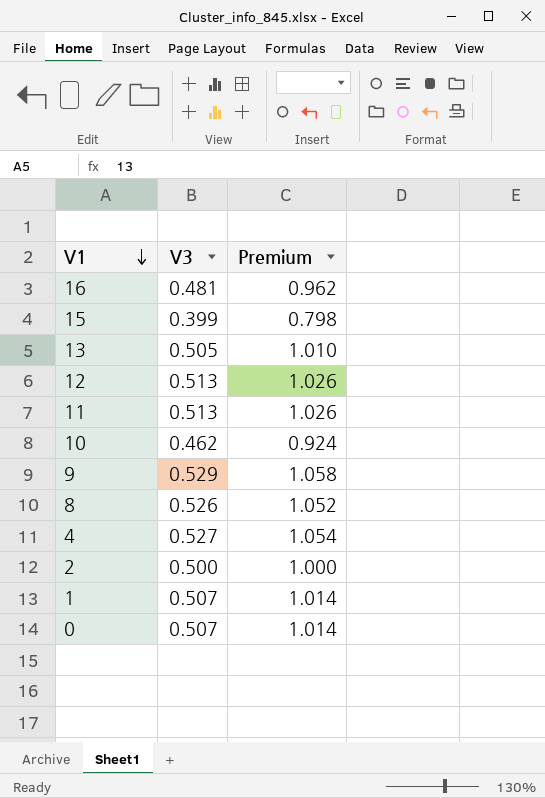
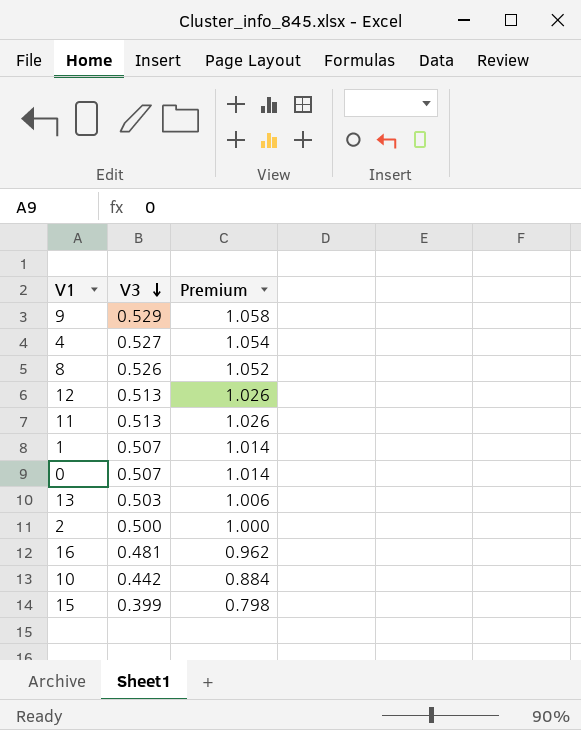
row order: V1 descending -> V3 descending
13 | V3: 0.505 -> 0.503
13 | Premium: 1.010 -> 1.006
10 | V3: 0.462 -> 0.442
10 | Premium: 0.924 -> 0.884

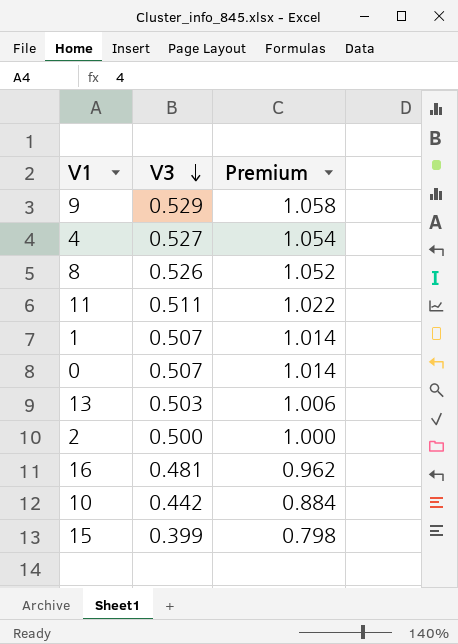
row 12: 0.513 | 1.026 -> none
11 | V3: 0.513 -> 0.511
11 | Premium: 1.026 -> 1.022

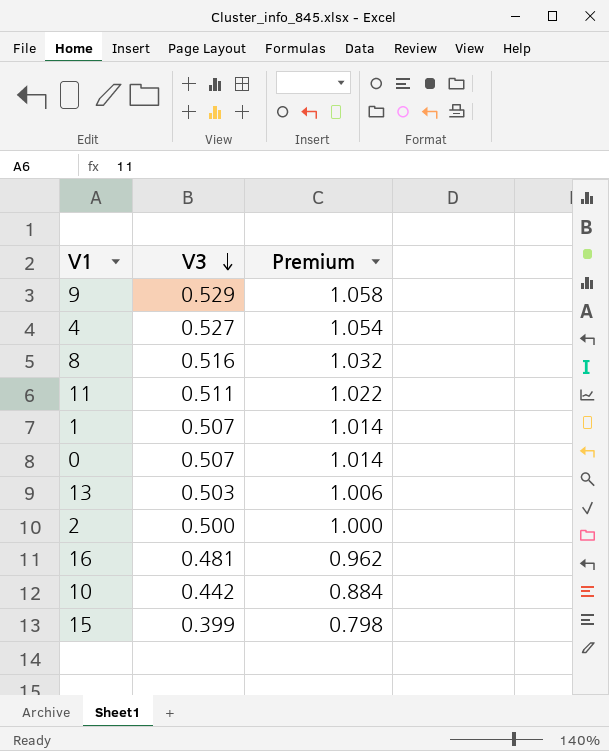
8 | V3: 0.526 -> 0.516
8 | Premium: 1.052 -> 1.032

